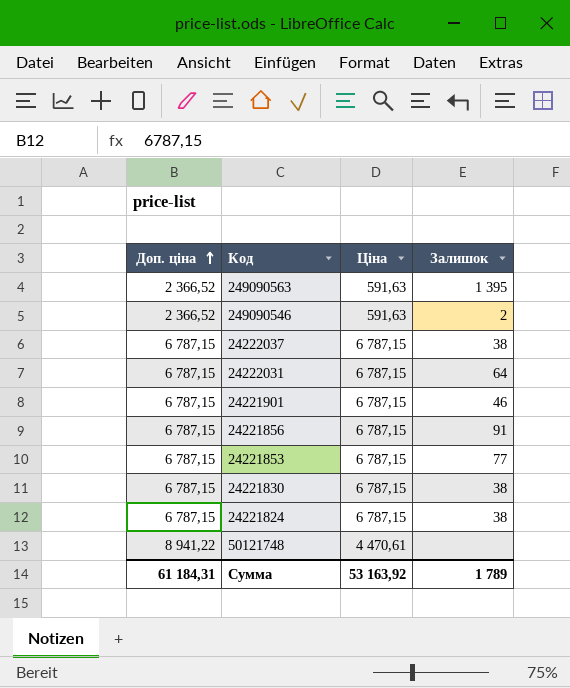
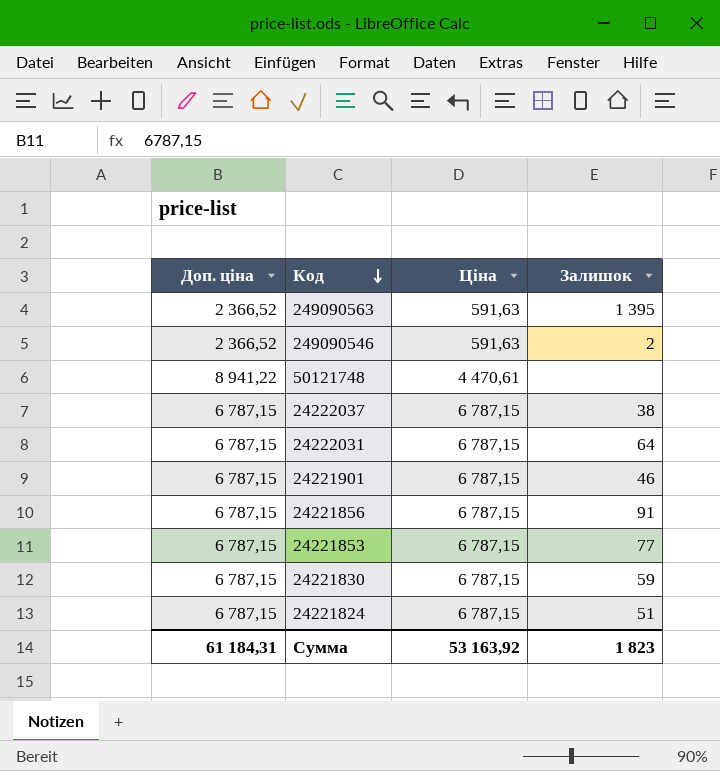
row order: Доп. ціна ascending -> Код descending
24221830 | Залишок: 38 -> 59
24221824 | Залишок: 38 -> 51
Сумма | Залишок: 1 789 -> 1 823

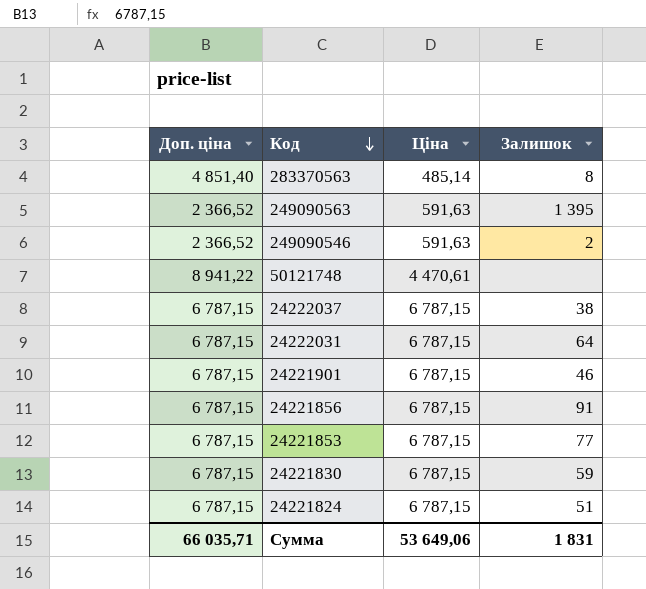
row 283370563: none -> 4 851,40 | 485,14 | 8
Сумма | Доп. ціна: 61 184,31 -> 66 035,71
Сумма | Ціна: 53 163,92 -> 53 649,06
Сумма | Залишок: 1 823 -> 1 831

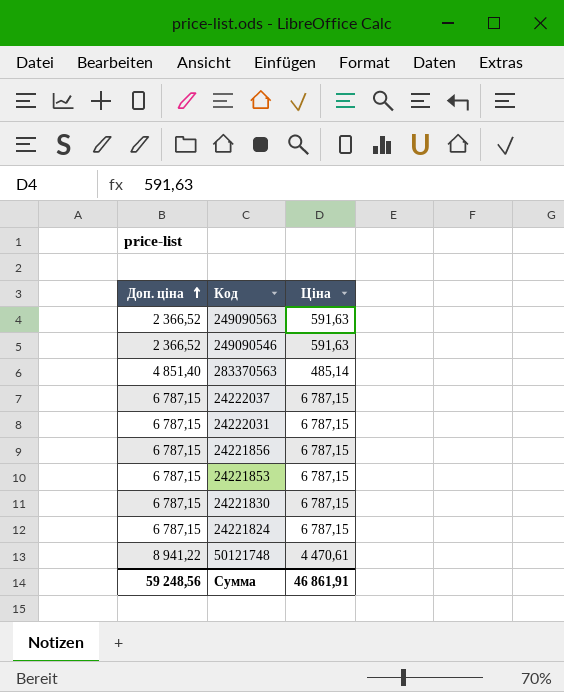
row order: Код descending -> Доп. ціна ascending
column Залишок | position: 4 -> none
row 24221901: 6 787,15 | 6 787,15 | 46 -> none
Сумма | Доп. ціна: 66 035,71 -> 59 248,56
Сумма | Ціна: 53 649,06 -> 46 861,91

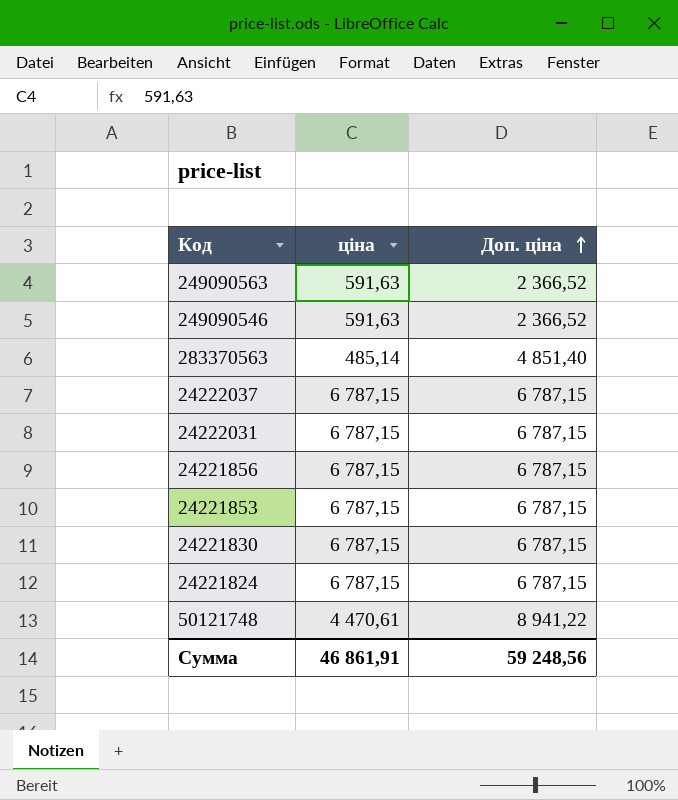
column name: Ціна -> ціна
column Доп. ціна | position: 1 -> 3

